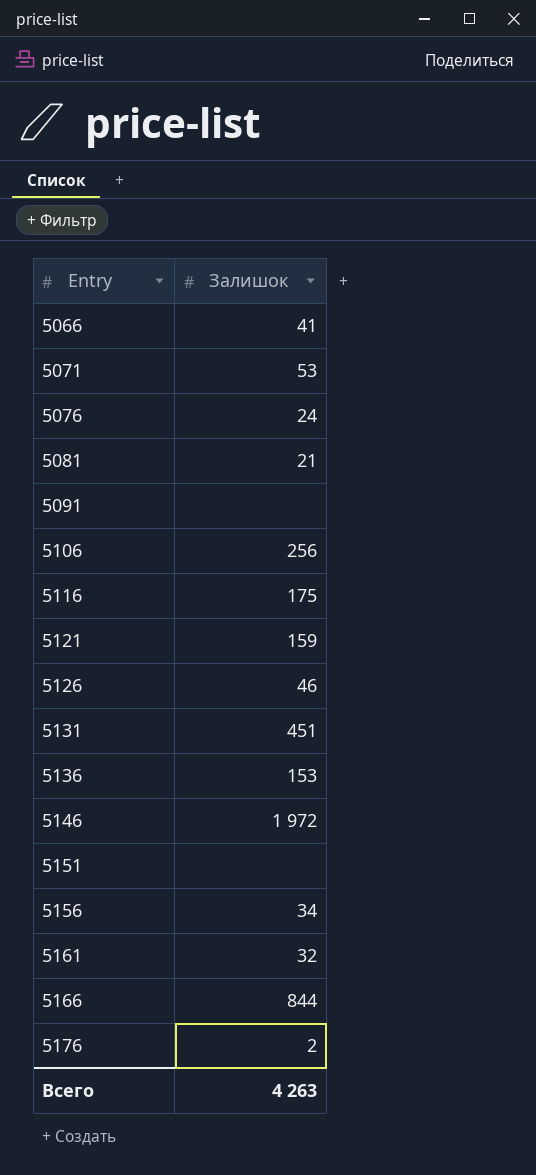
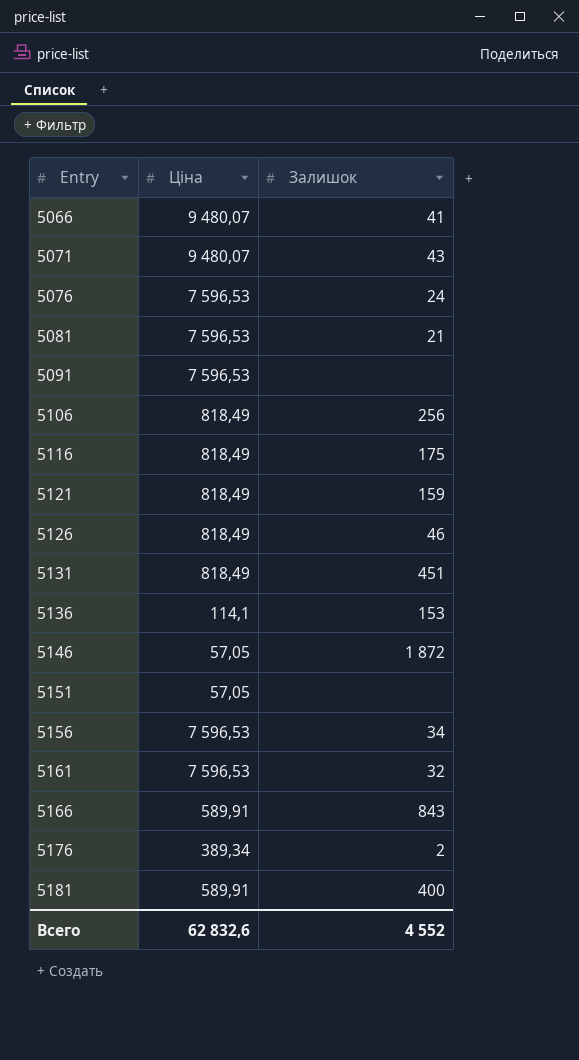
column Ціна | position: none -> 2
5071 | Залишок: 53 -> 43
5146 | Залишок: 1 972 -> 1 872
5166 | Залишок: 844 -> 843
row 5181: none -> 589,91 | 400
Всего | Залишок: 4 263 -> 4 552

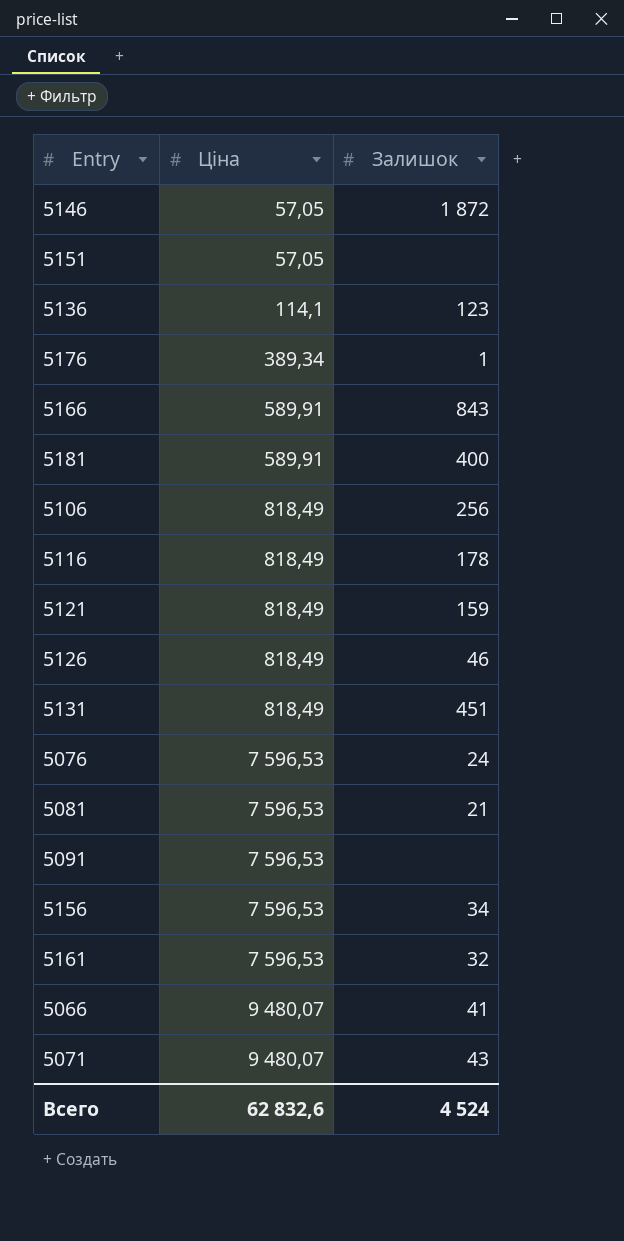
row order: Entry ascending -> Ціна ascending
5136 | Залишок: 153 -> 123
5176 | Залишок: 2 -> 1
5116 | Залишок: 175 -> 178
Всего | Залишок: 4 552 -> 4 524

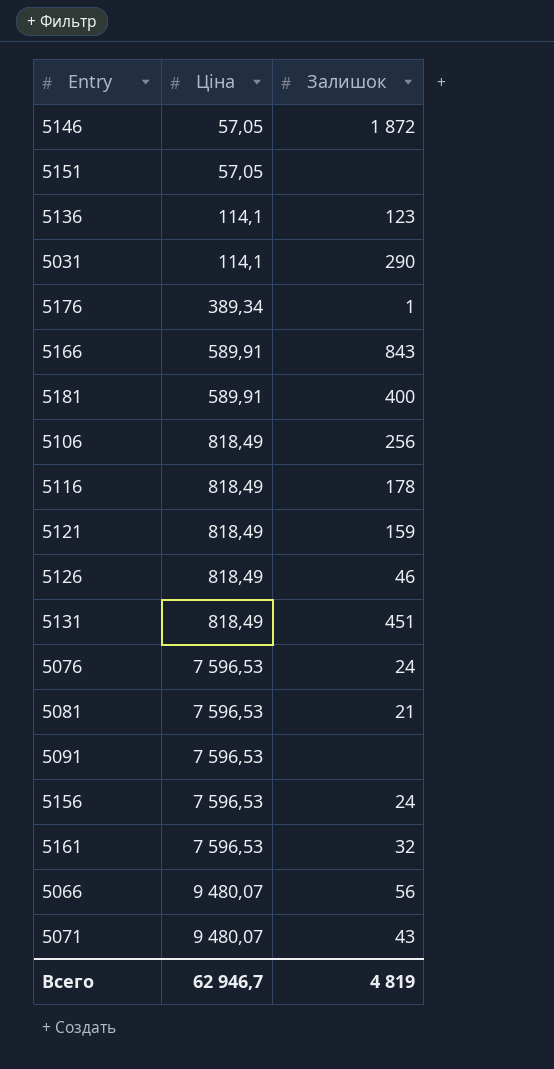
row 5031: none -> 114,1 | 290
5156 | Залишок: 34 -> 24
5066 | Залишок: 41 -> 56
Всего | Ціна: 62 832,6 -> 62 946,7
Всего | Залишок: 4 524 -> 4 819

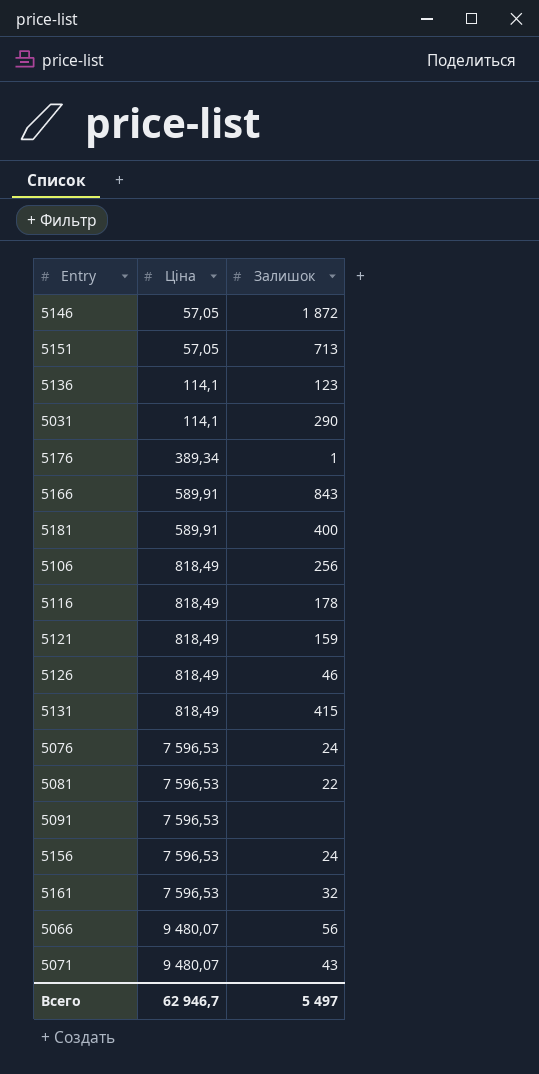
5151 | Залишок: none -> 713
5131 | Залишок: 451 -> 415
5081 | Залишок: 21 -> 22
Всего | Залишок: 4 819 -> 5 497

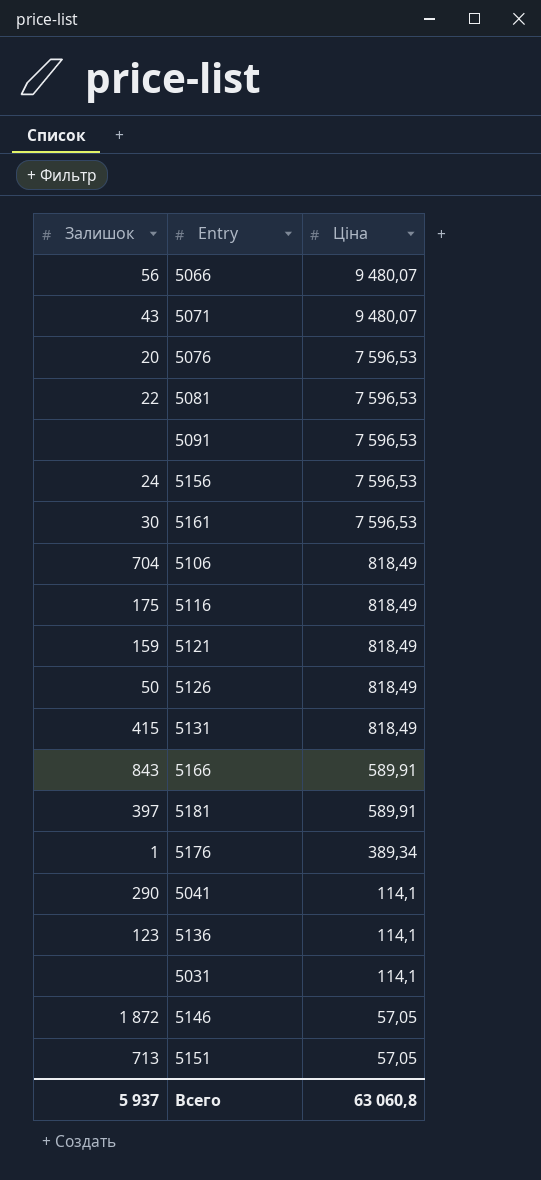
row order: Ціна ascending -> Ціна descending
column Залишок | position: 3 -> 1
5076 | Залишок: 24 -> 20
5161 | Залишок: 32 -> 30
5106 | Залишок: 256 -> 704
5116 | Залишок: 178 -> 175
5126 | Залишок: 46 -> 50
5181 | Залишок: 400 -> 397
row 5041: none -> 290 | 114,1
5031 | Залишок: 290 -> none
Всего | Залишок: 5 497 -> 5 937
Всего | Ціна: 62 946,7 -> 63 060,8

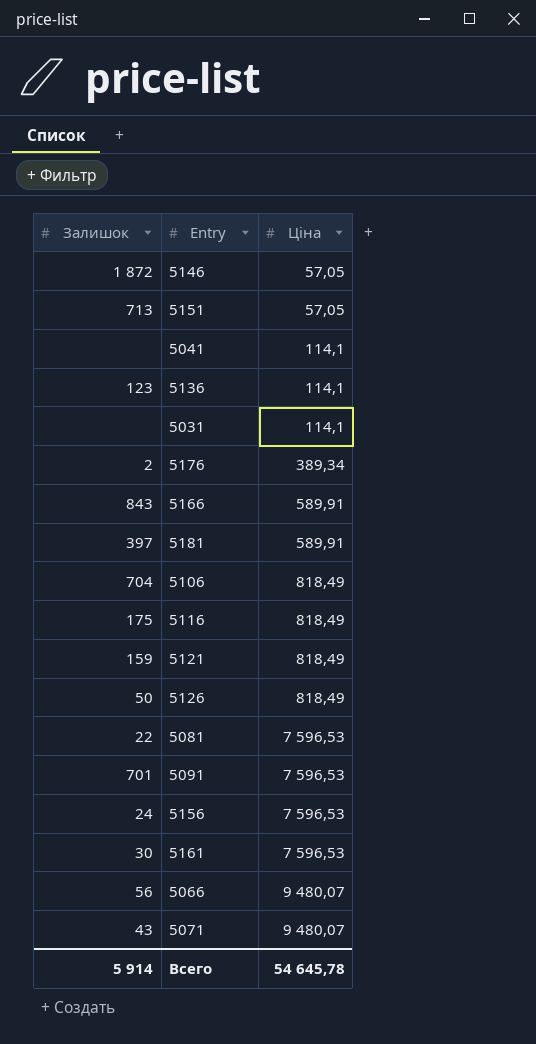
row order: Ціна descending -> Ціна ascending
row 5076: 20 | 7 596,53 -> none
row 5131: 415 | 818,49 -> none
5041 | Залишок: 290 -> none
5176 | Залишок: 1 -> 2
5091 | Залишок: none -> 701
Всего | Залишок: 5 937 -> 5 914
Всего | Ціна: 63 060,8 -> 54 645,78

